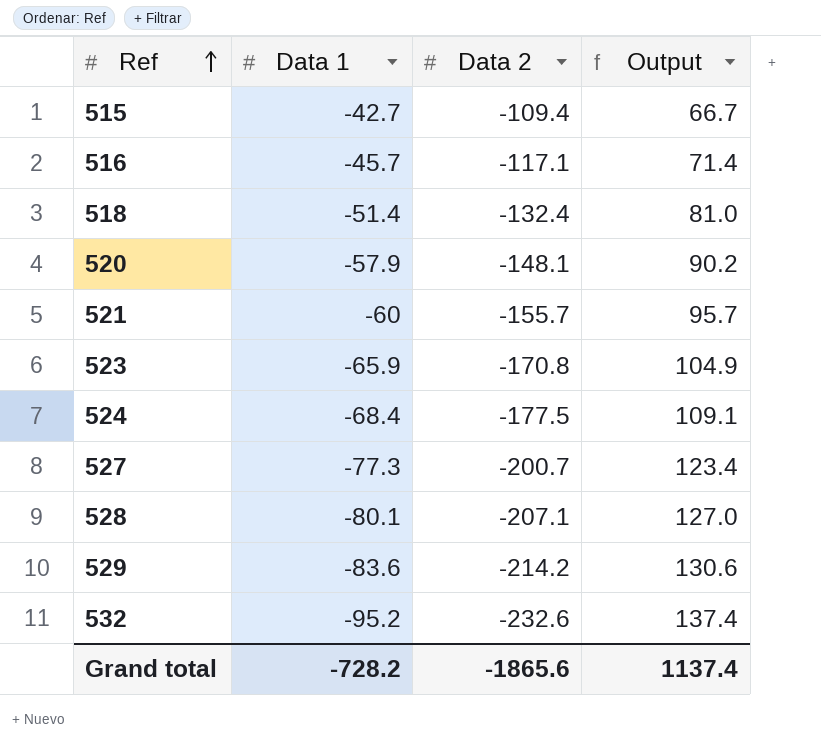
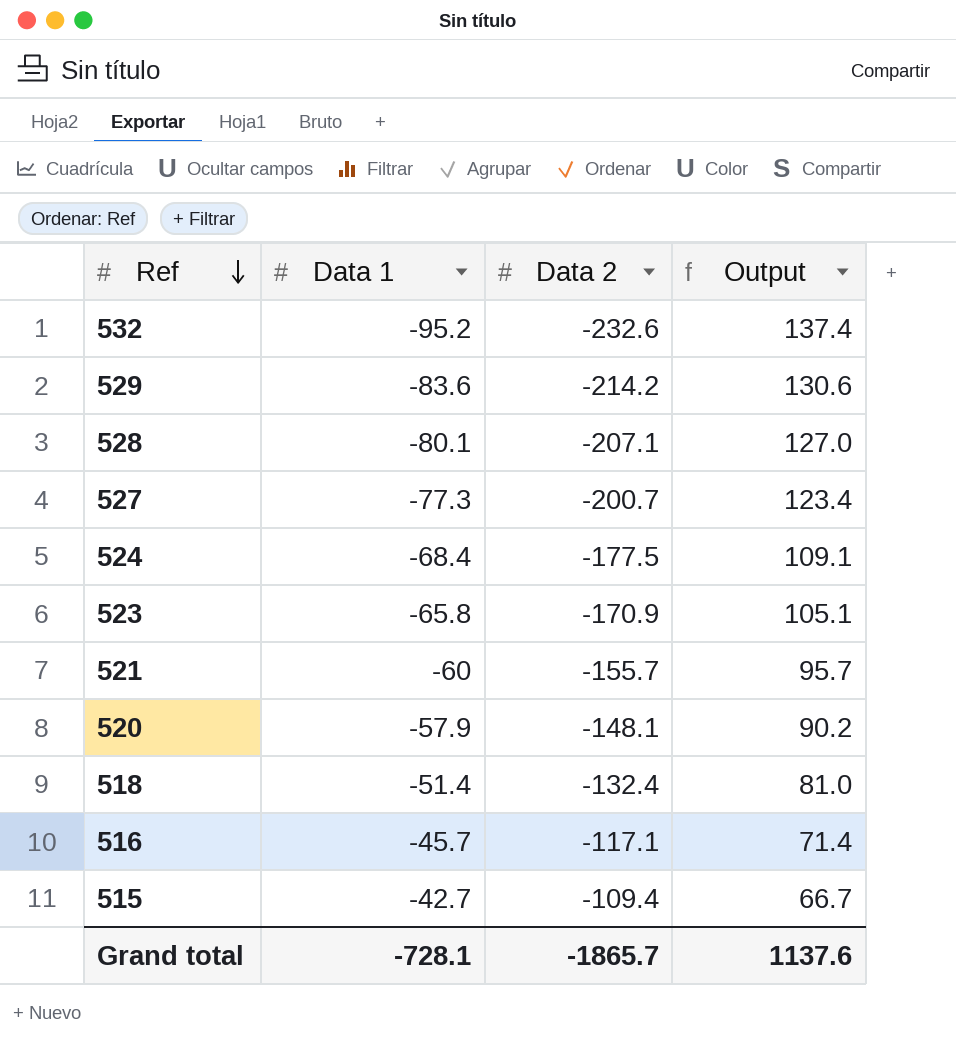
row order: Ref ascending -> Ref descending
523 | Data 1: -65.9 -> -65.8
523 | Data 2: -170.8 -> -170.9
523 | Output: 104.9 -> 105.1
Grand total | Data 1: -728.2 -> -728.1
Grand total | Data 2: -1865.6 -> -1865.7
Grand total | Output: 1137.4 -> 1137.6

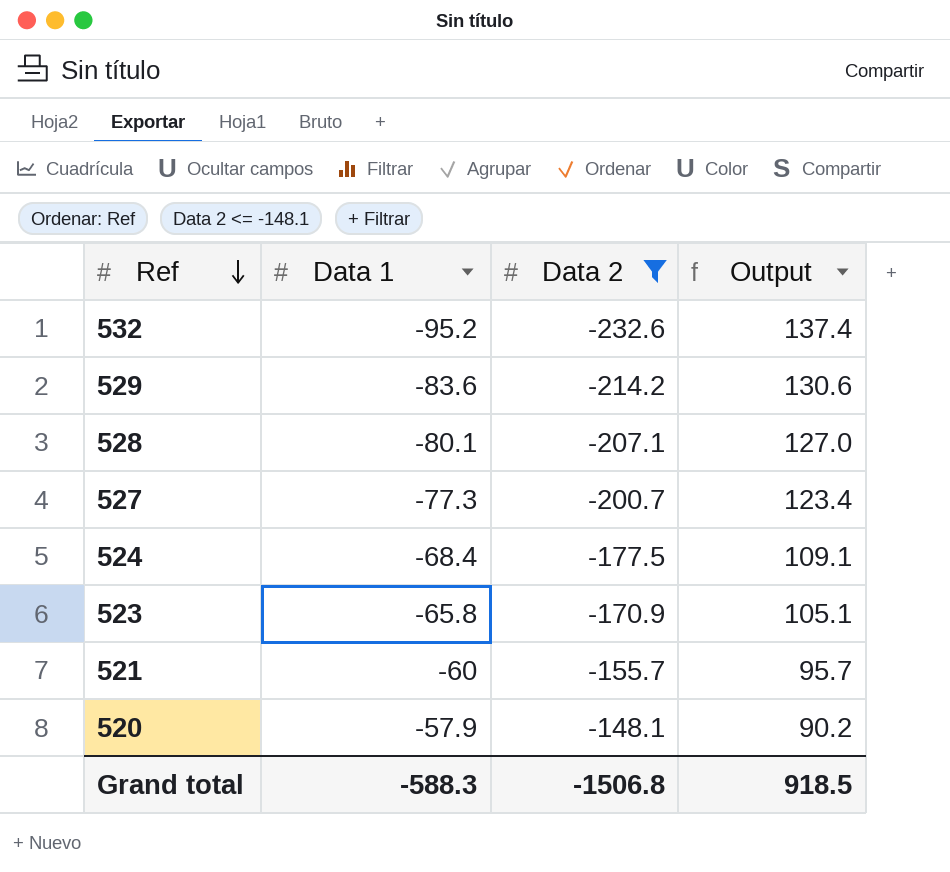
filter: none -> Data 2 <= -148.1
Grand total | Data 1: -728.1 -> -588.3
Grand total | Data 2: -1865.7 -> -1506.8
Grand total | Output: 1137.6 -> 918.5

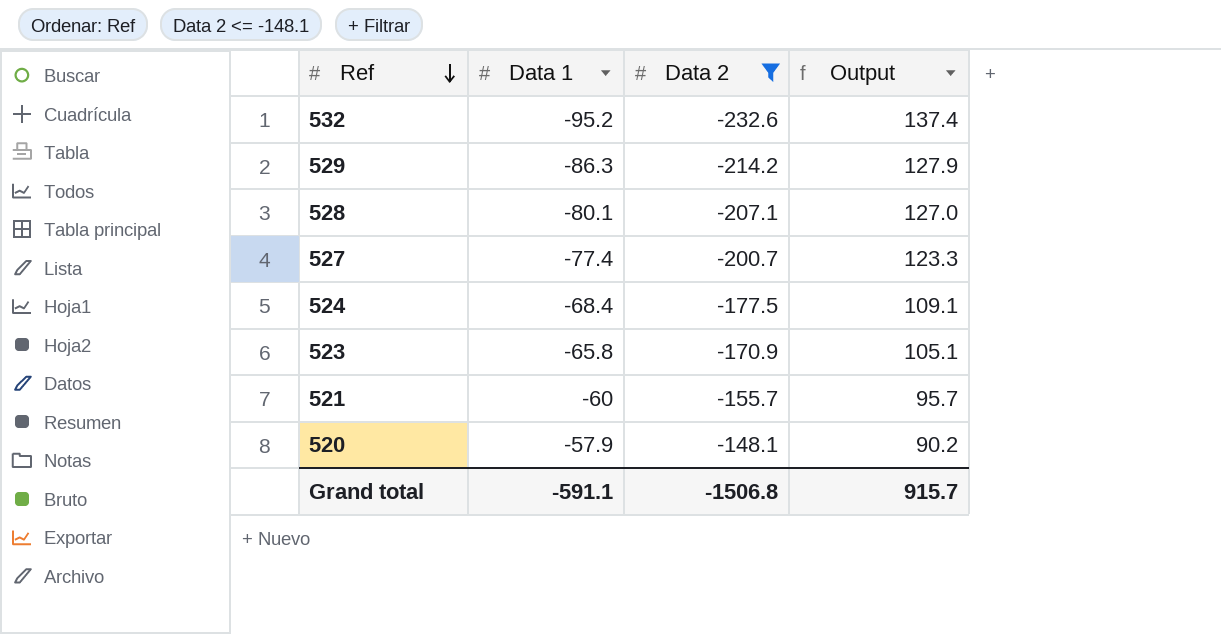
529 | Data 1: -83.6 -> -86.3
529 | Output: 130.6 -> 127.9
527 | Data 1: -77.3 -> -77.4
527 | Output: 123.4 -> 123.3
Grand total | Data 1: -588.3 -> -591.1
Grand total | Output: 918.5 -> 915.7

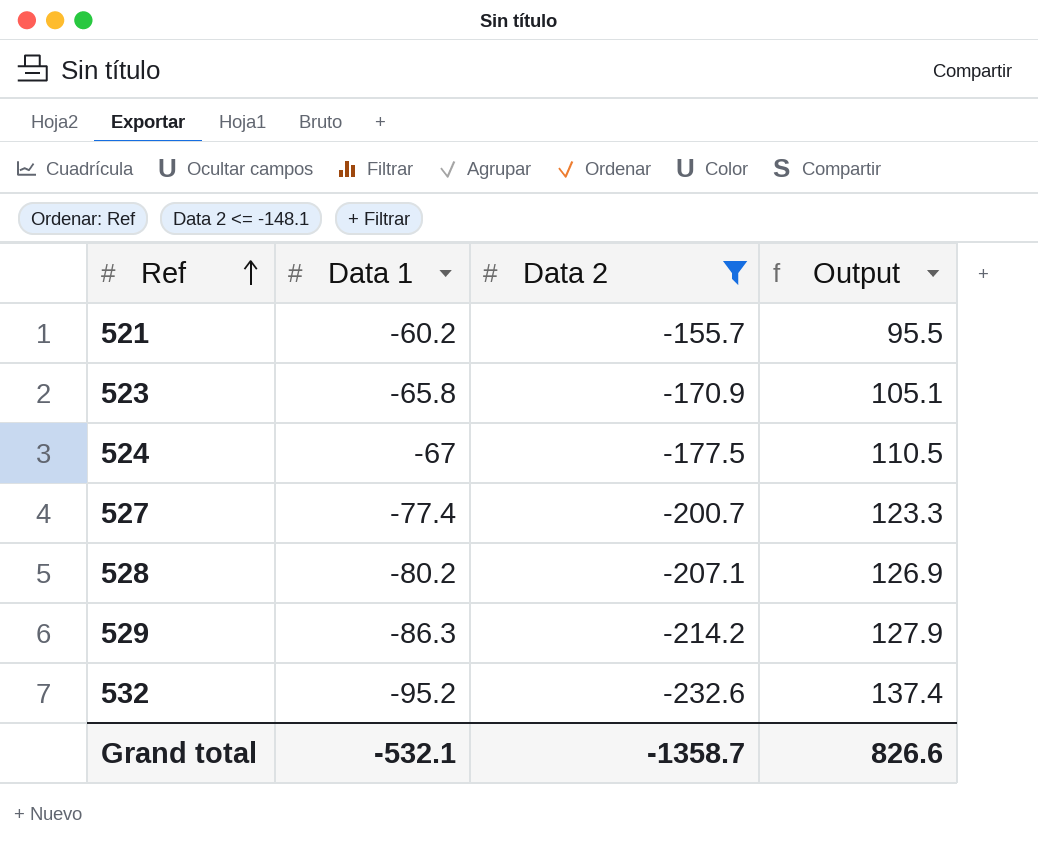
row order: Ref descending -> Ref ascending
row 520: -57.9 | -148.1 | 90.2 -> none
521 | Data 1: -60 -> -60.2
521 | Output: 95.7 -> 95.5
524 | Data 1: -68.4 -> -67
524 | Output: 109.1 -> 110.5
528 | Data 1: -80.1 -> -80.2
528 | Output: 127.0 -> 126.9
Grand total | Data 1: -591.1 -> -532.1
Grand total | Data 2: -1506.8 -> -1358.7
Grand total | Output: 915.7 -> 826.6

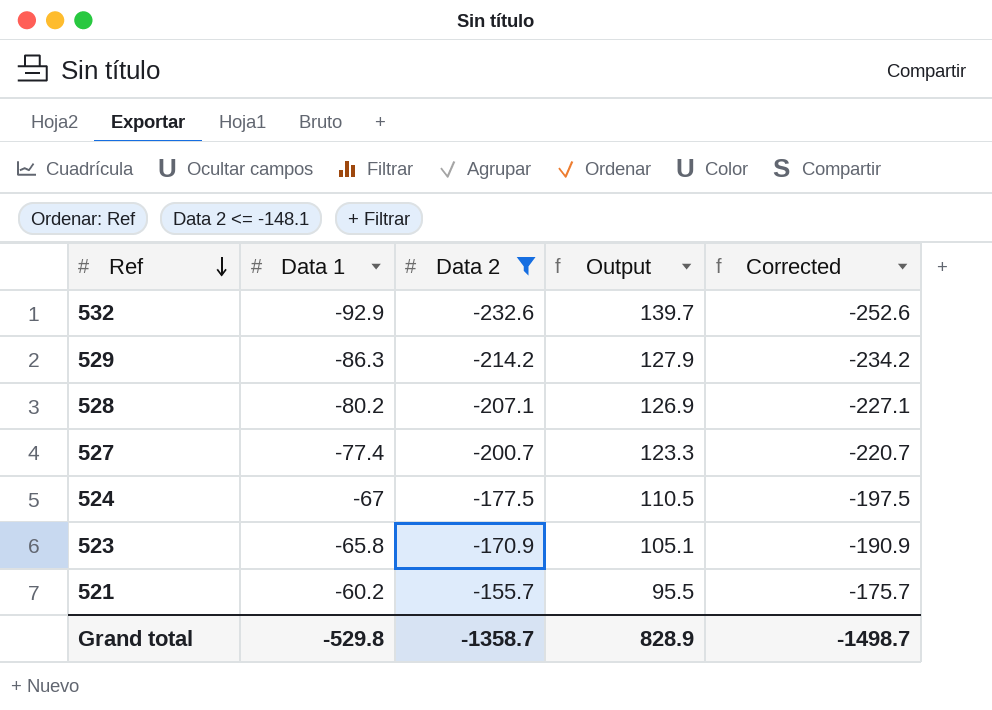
row order: Ref ascending -> Ref descending
column Corrected | formula: none -> [Data 2] - 20
532 | Data 1: -95.2 -> -92.9
532 | Output: 137.4 -> 139.7
Grand total | Data 1: -532.1 -> -529.8
Grand total | Output: 826.6 -> 828.9

